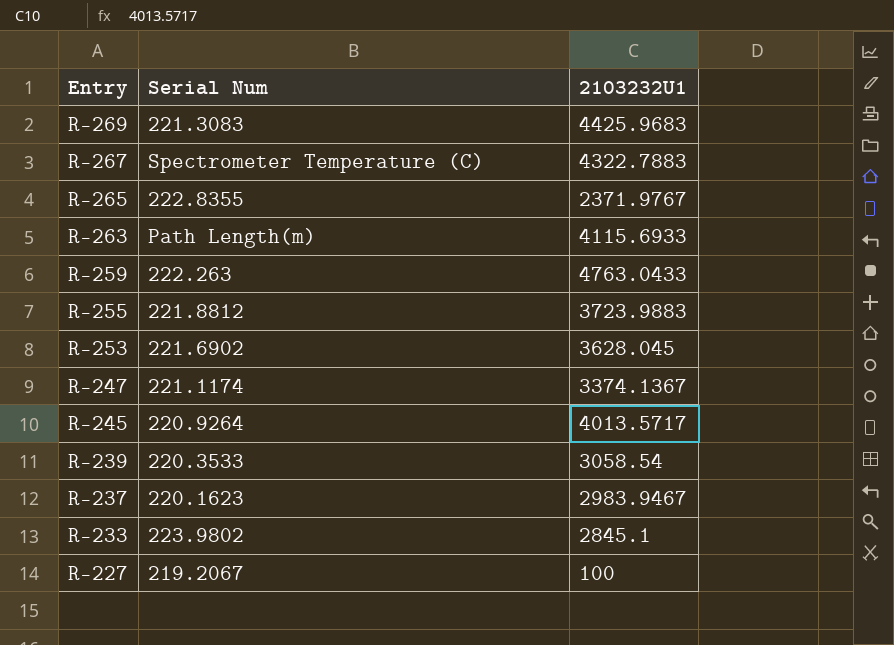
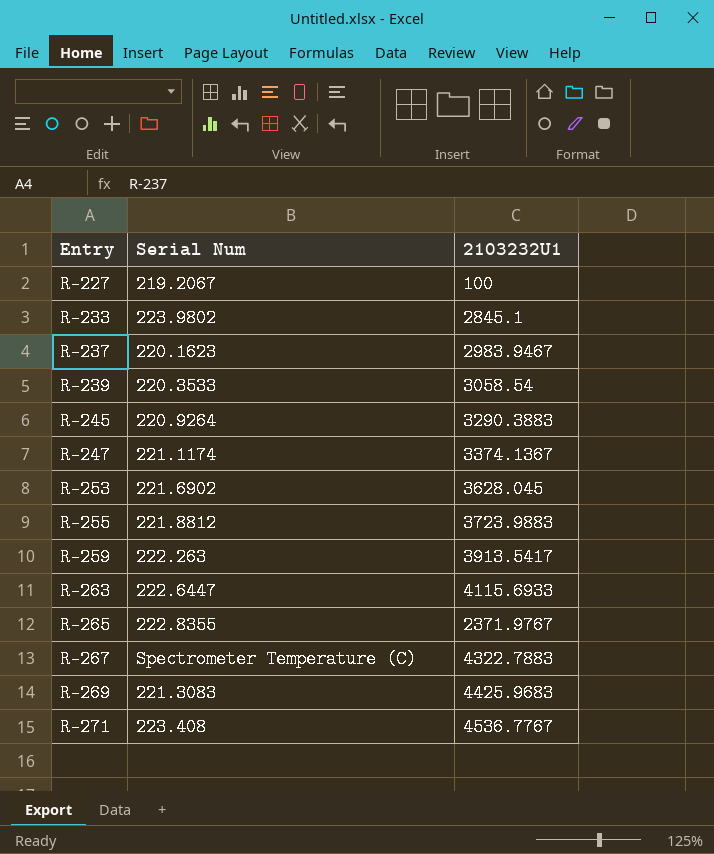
row order: Entry descending -> Entry ascending
R-245 | 2103232U1: 4013.5717 -> 3290.3883
R-259 | 2103232U1: 4763.0433 -> 3913.5417
R-263 | Serial Num: Path Length(m) -> 222.6447
row R-271: none -> 223.408 | 4536.7767

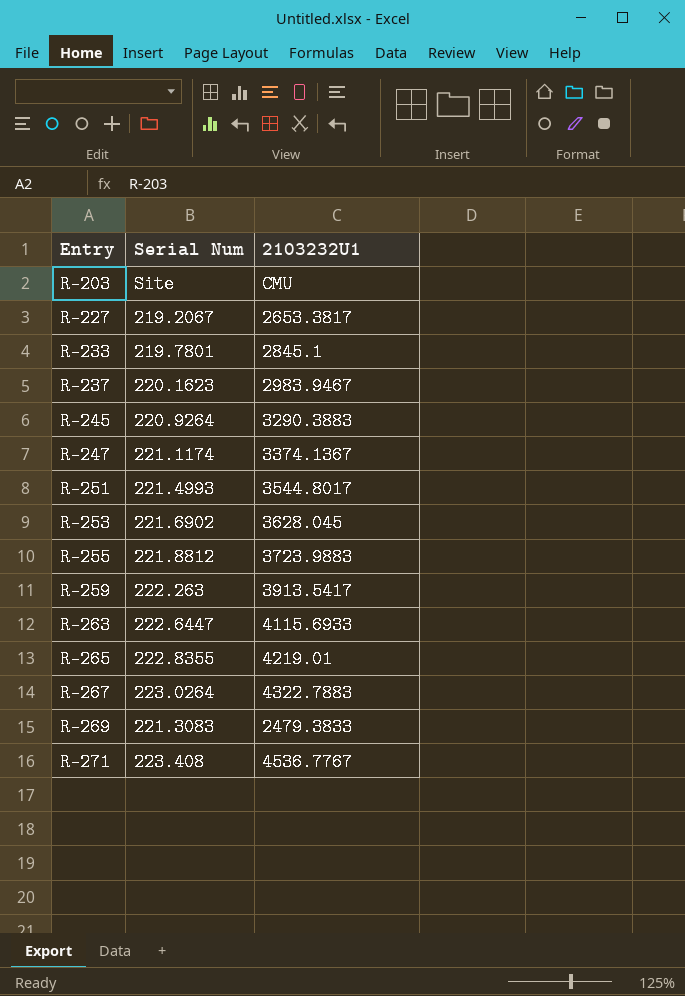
row R-239: 220.3533 | 3058.54 -> none
row R-203: none -> Site | CMU
R-227 | 2103232U1: 100 -> 2653.3817
R-233 | Serial Num: 223.9802 -> 219.7801
row R-251: none -> 221.4993 | 3544.8017
R-265 | 2103232U1: 2371.9767 -> 4219.01
R-267 | Serial Num: Spectrometer Temperature (C) -> 223.0264
R-269 | 2103232U1: 4425.9683 -> 2479.3833

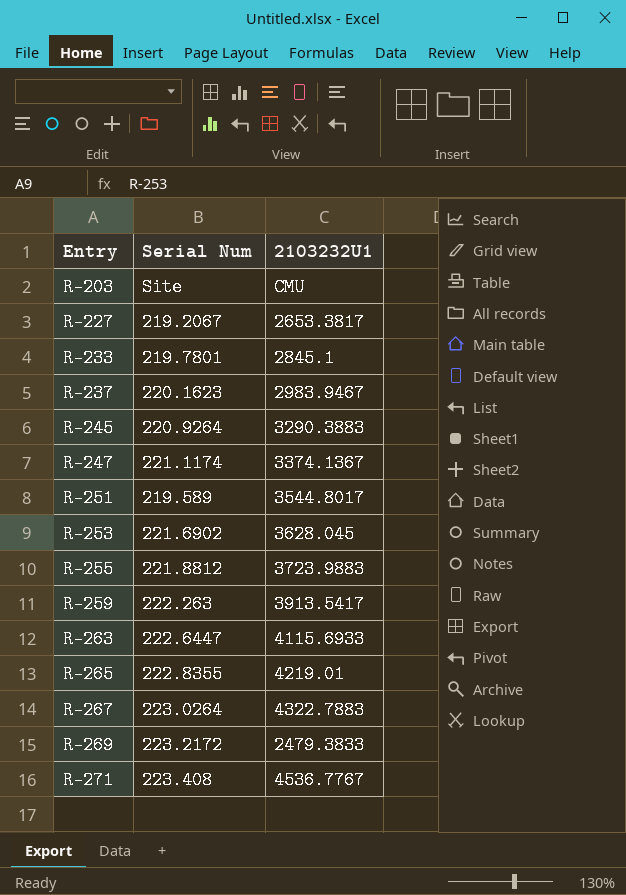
R-251 | Serial Num: 221.4993 -> 219.589
R-269 | Serial Num: 221.3083 -> 223.2172

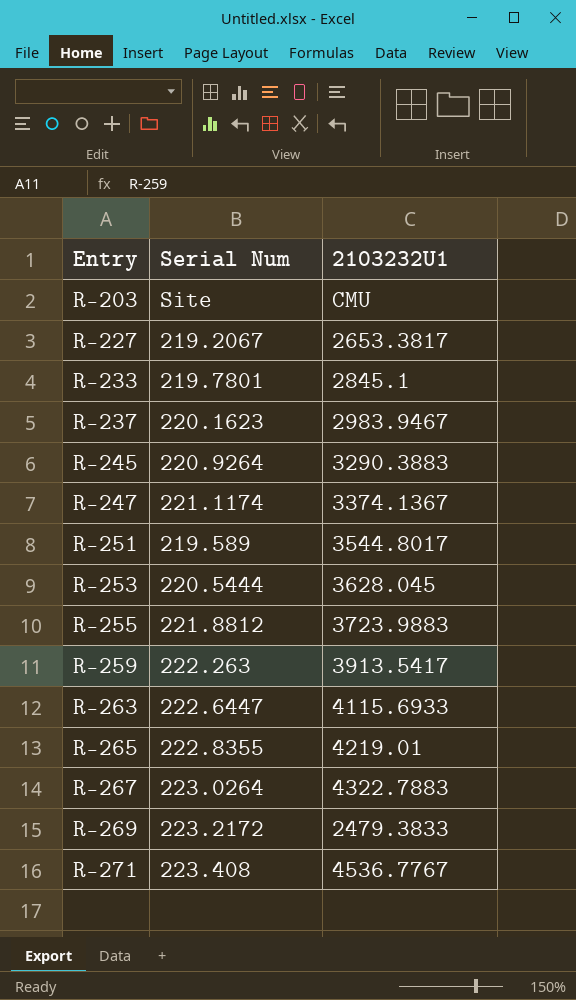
R-253 | Serial Num: 221.6902 -> 220.5444

